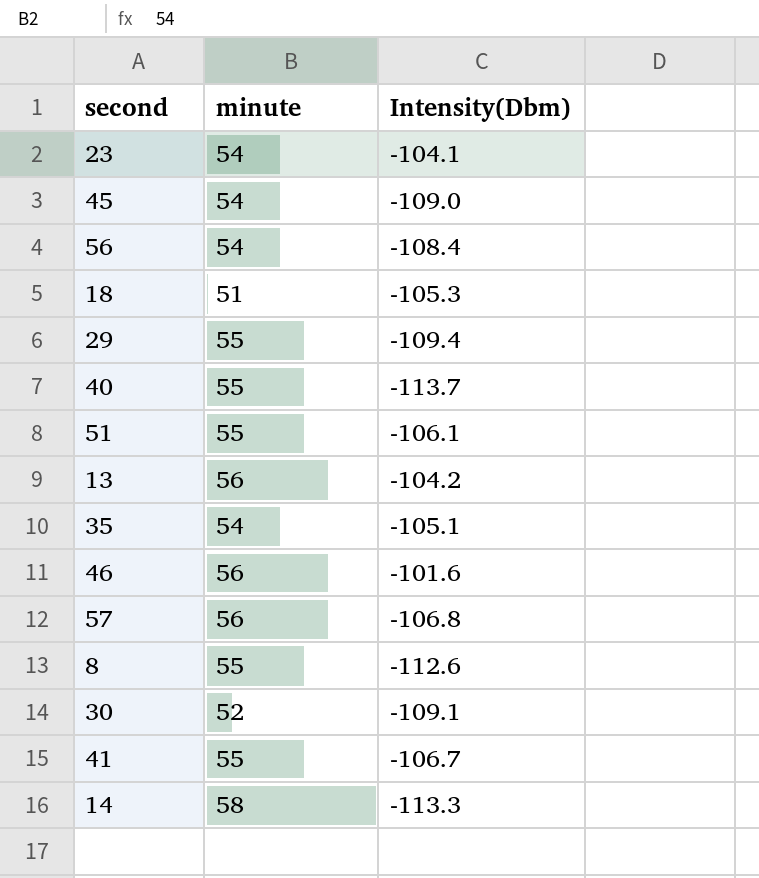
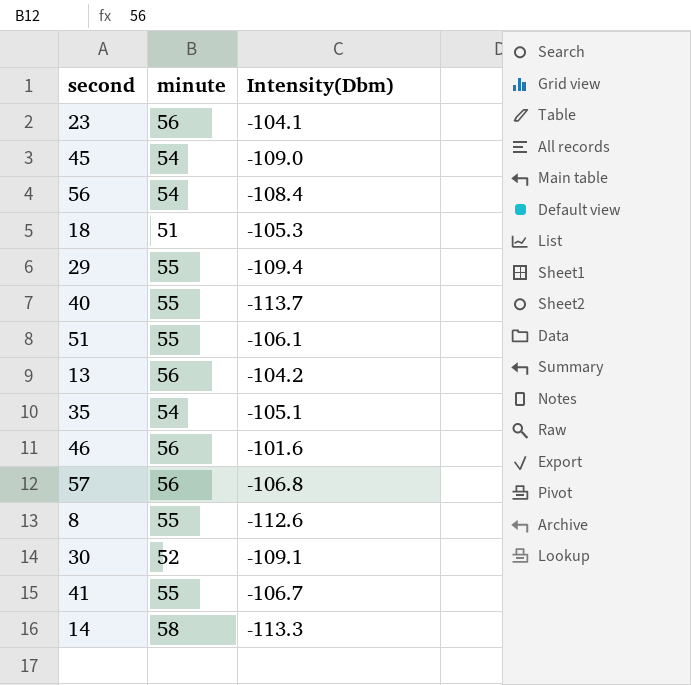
23 | minute: 54 -> 56

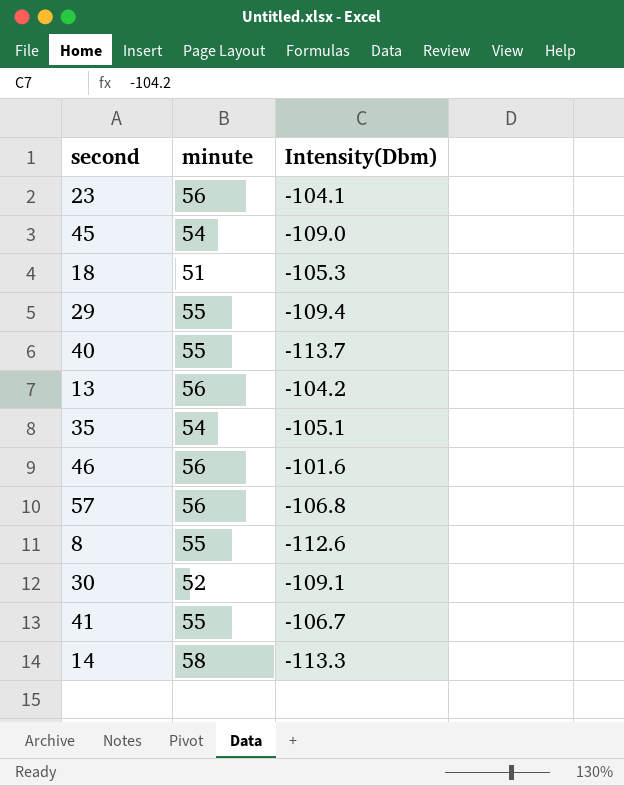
row 56: 54 | -108.4 -> none
row 51: 55 | -106.1 -> none

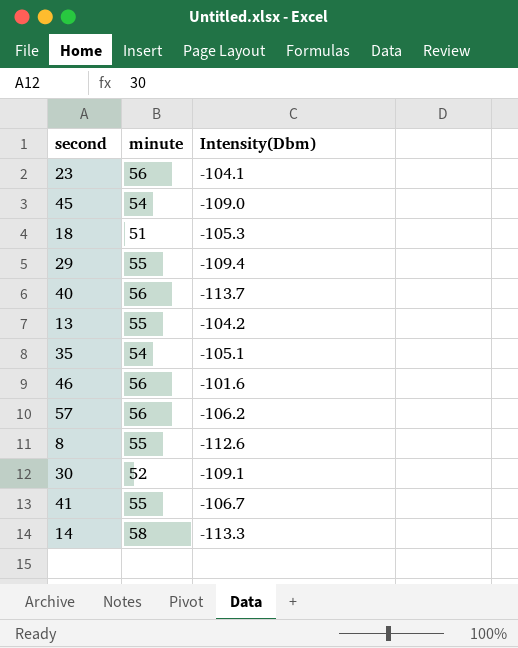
40 | minute: 55 -> 56
13 | minute: 56 -> 55
57 | Intensity(Dbm): -106.8 -> -106.2

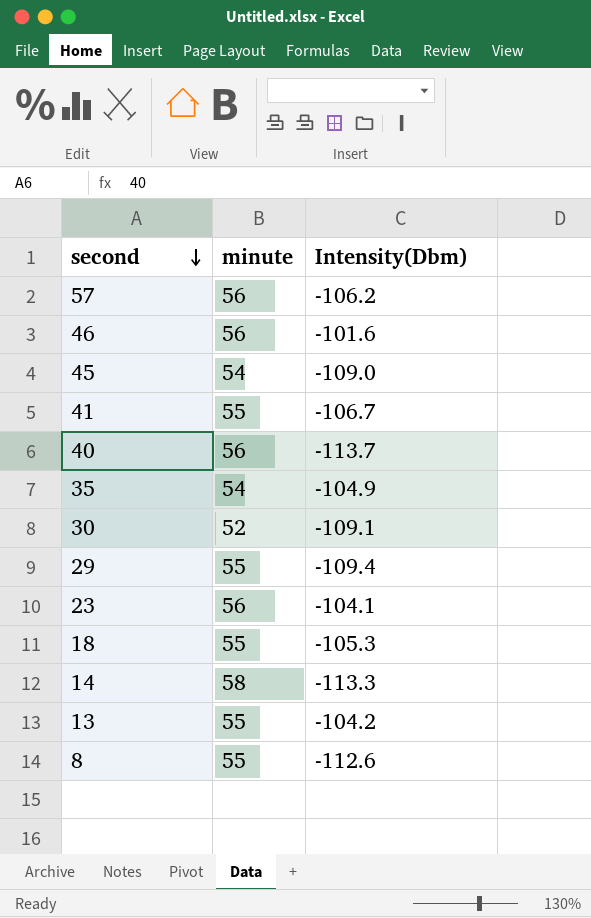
row order: none -> second descending
35 | Intensity(Dbm): -105.1 -> -104.9
18 | minute: 51 -> 55

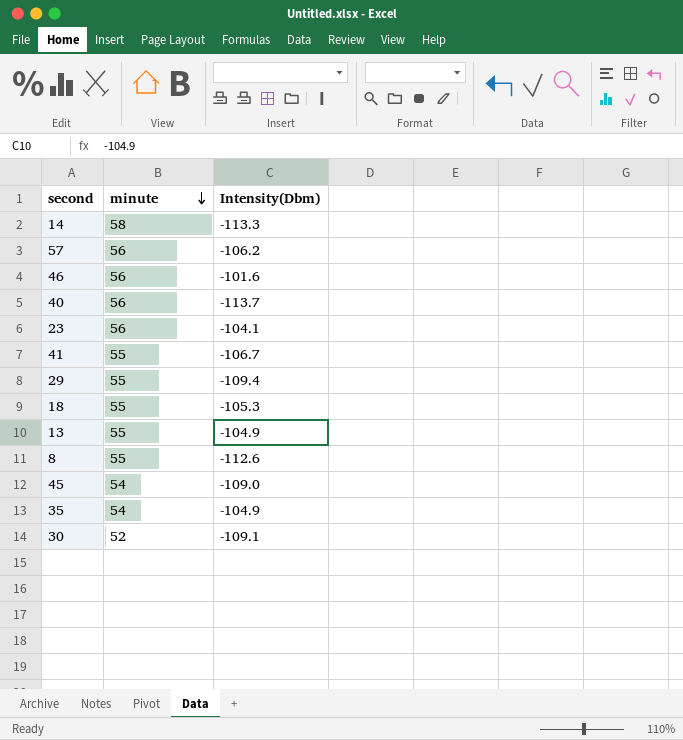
row order: second descending -> minute descending
13 | Intensity(Dbm): -104.2 -> -104.9

